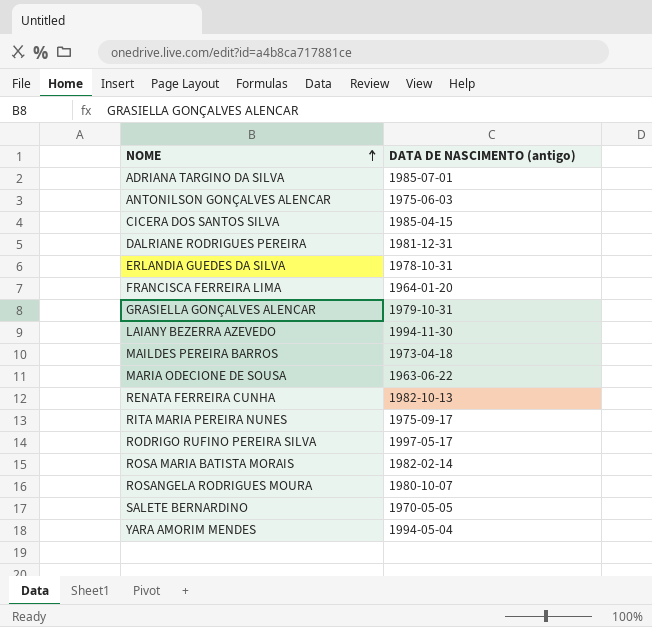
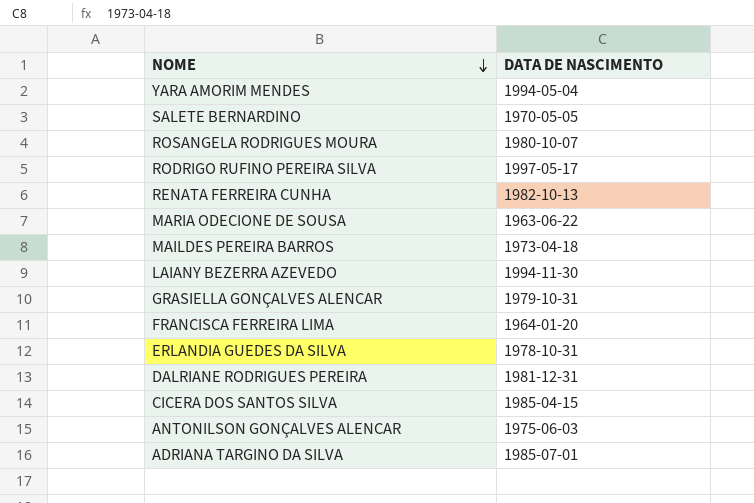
row order: NOME ascending -> NOME descending
column name: DATA DE NASCIMENTO (antigo) -> DATA DE NASCIMENTO
row RITA MARIA PEREIRA NUNES: 1975-09-17 -> none
row ROSA MARIA BATISTA MORAIS: 1982-02-14 -> none

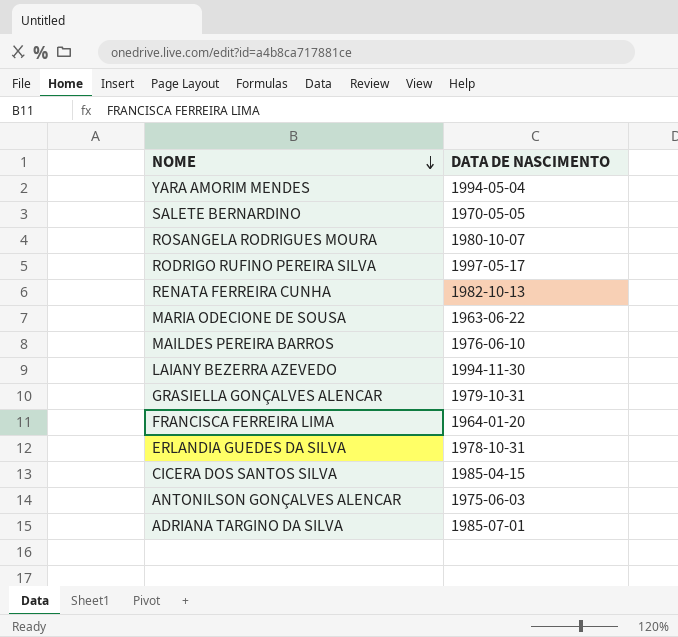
row DALRIANE RODRIGUES PEREIRA: 1981-12-31 -> none
MAILDES PEREIRA BARROS | DATA DE NASCIMENTO: 1973-04-18 -> 1976-06-10

